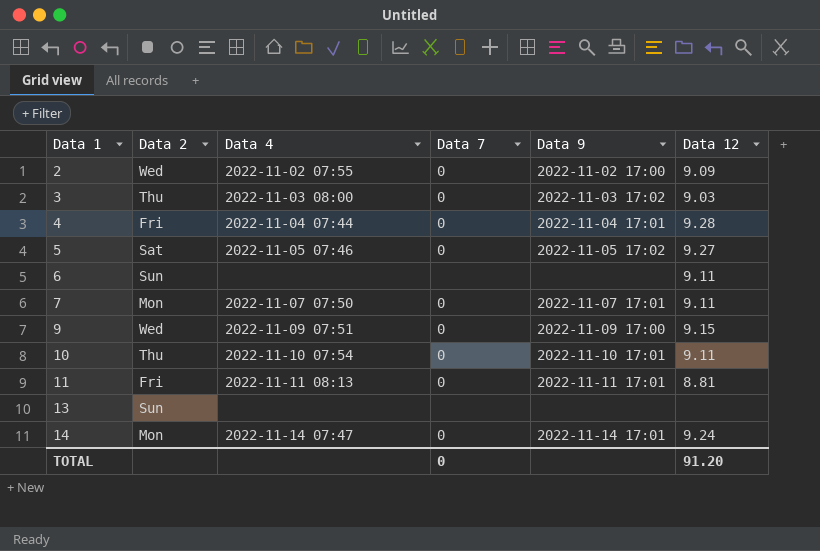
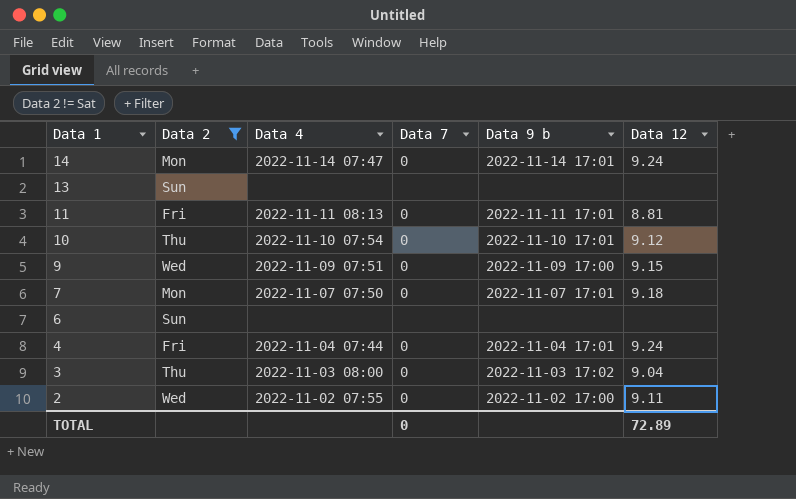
filter: none -> Data 2 != Sat
row order: Data 1 ascending -> Data 1 descending
column name: Data 9 -> Data 9 b
10 | Data 12: 9.11 -> 9.12
7 | Data 12: 9.11 -> 9.18
6 | Data 12: 9.11 -> none
4 | Data 12: 9.28 -> 9.24
3 | Data 12: 9.03 -> 9.04
2 | Data 12: 9.09 -> 9.11
TOTAL | Data 12: 91.20 -> 72.89

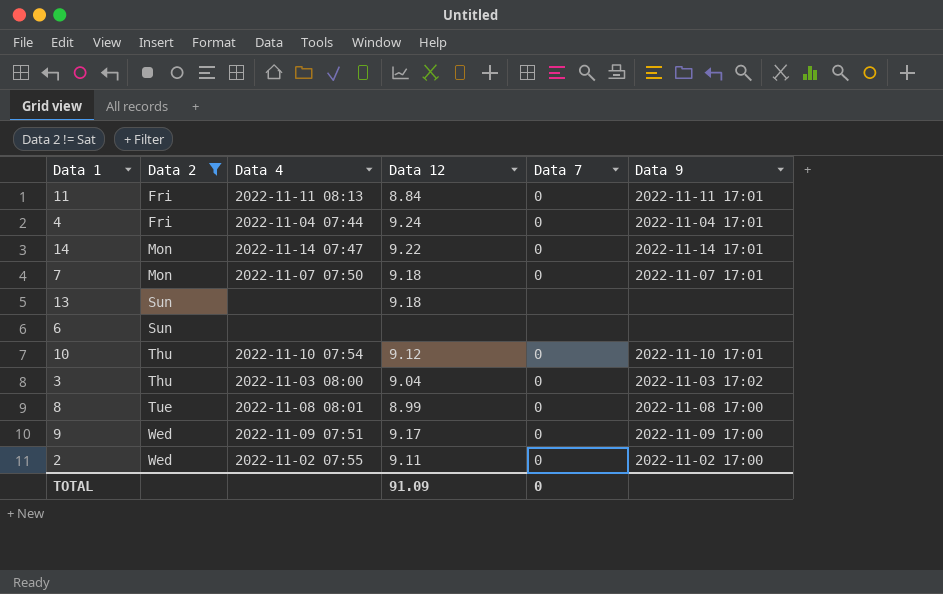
row order: Data 1 descending -> Data 2 ascending
column Data 12 | position: 6 -> 4
column name: Data 9 b -> Data 9
11 | Data 12: 8.81 -> 8.84
14 | Data 12: 9.24 -> 9.22
13 | Data 12: none -> 9.18
row 8: none -> Tue | 2022-11-08 08:01 | 8.99 | 0 | 2022-11-08 17:00
9 | Data 12: 9.15 -> 9.17
TOTAL | Data 12: 72.89 -> 91.09

